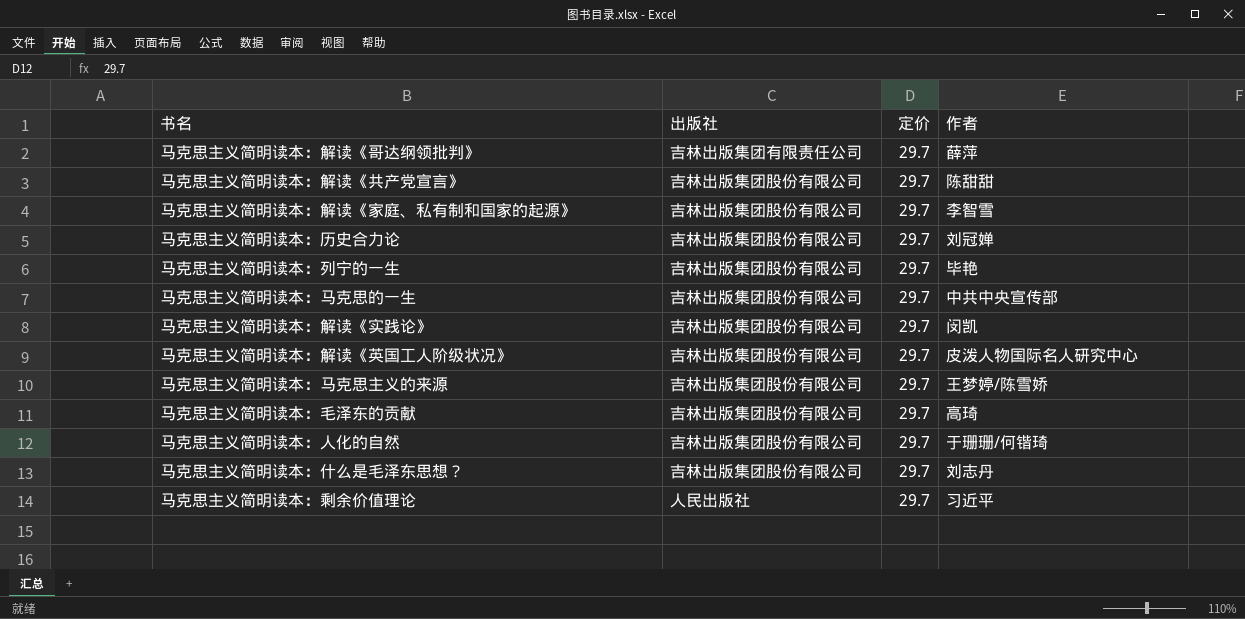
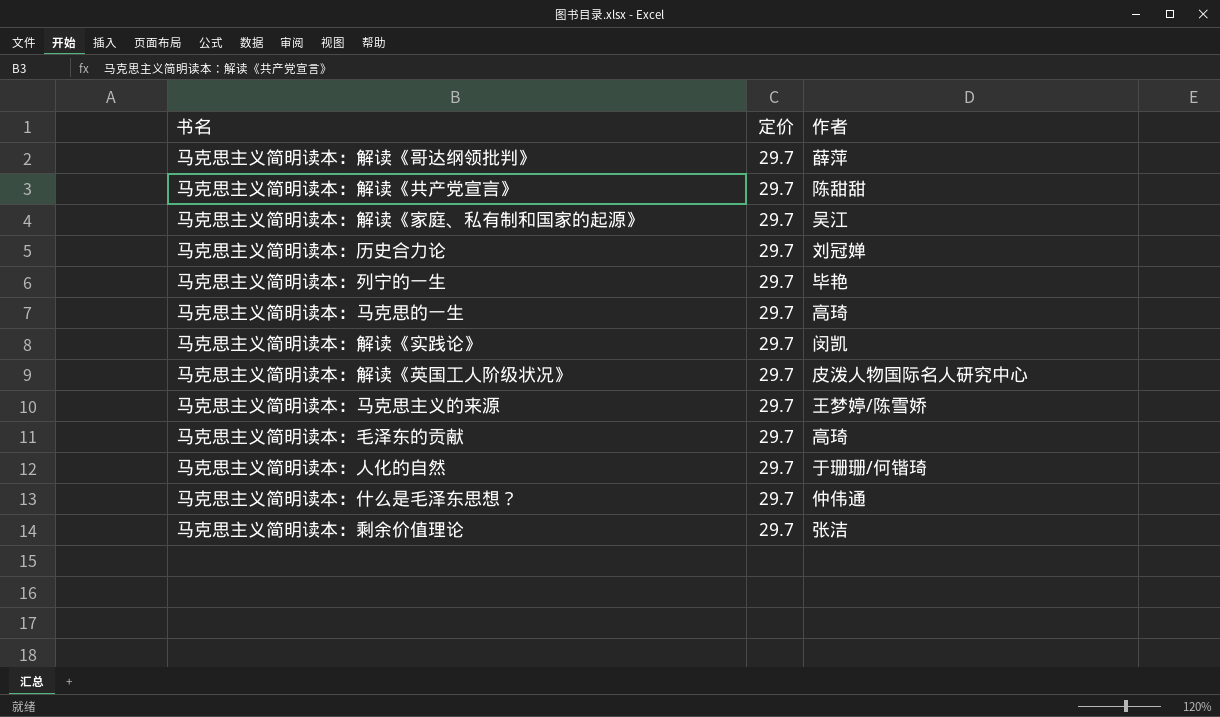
column 出版社 | position: 2 -> none
马克思主义简明读本：解读《家庭、私有制和国家的起源》 | 作者: 李智雪 -> 吴江
马克思主义简明读本：马克思的一生 | 作者: 中共中央宣传部 -> 高琦
马克思主义简明读本：什么是毛泽东思想？ | 作者: 刘志丹 -> 仲伟通
马克思主义简明读本：剩余价值理论 | 作者: 习近平 -> 张洁

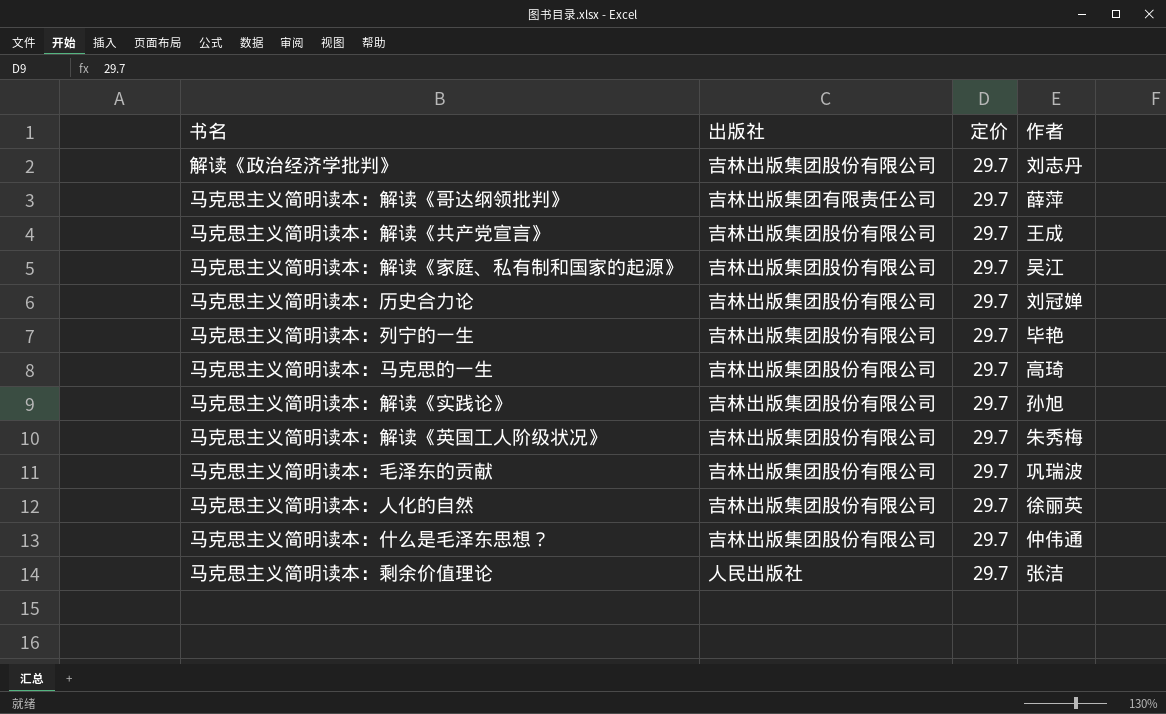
column 出版社 | position: none -> 2
row 马克思主义简明读本：马克思主义的来源: 29.7 | 王梦婷/陈雪娇 -> none
row 解读《政治经济学批判》: none -> 吉林出版集团股份有限公司 | 29.7 | 刘志丹
马克思主义简明读本：解读《共产党宣言》 | 作者: 陈甜甜 -> 王成
马克思主义简明读本：解读《实践论》 | 作者: 闵凯 -> 孙旭
马克思主义简明读本：解读《英国工人阶级状况》 | 作者: 皮泼人物国际名人研究中心 -> 朱秀梅
马克思主义简明读本：毛泽东的贡献 | 作者: 高琦 -> 巩瑞波
马克思主义简明读本：人化的自然 | 作者: 于珊珊/何锴琦 -> 徐丽英

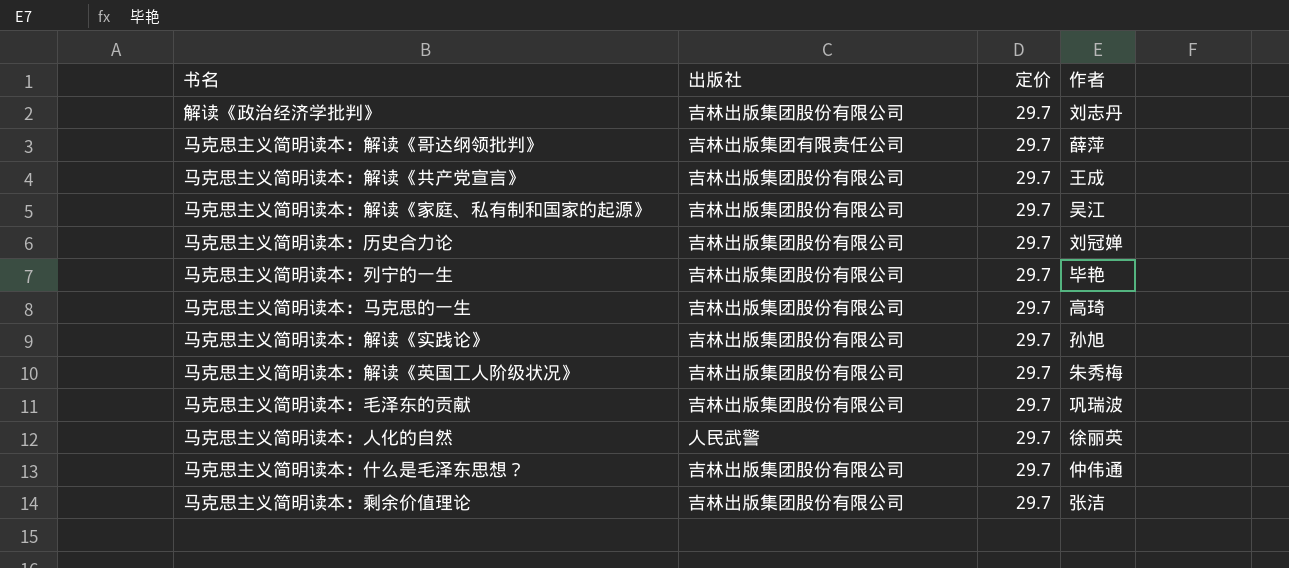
马克思主义简明读本：人化的自然 | 出版社: 吉林出版集团股份有限公司 -> 人民武警
马克思主义简明读本：剩余价值理论 | 出版社: 人民出版社 -> 吉林出版集团股份有限公司

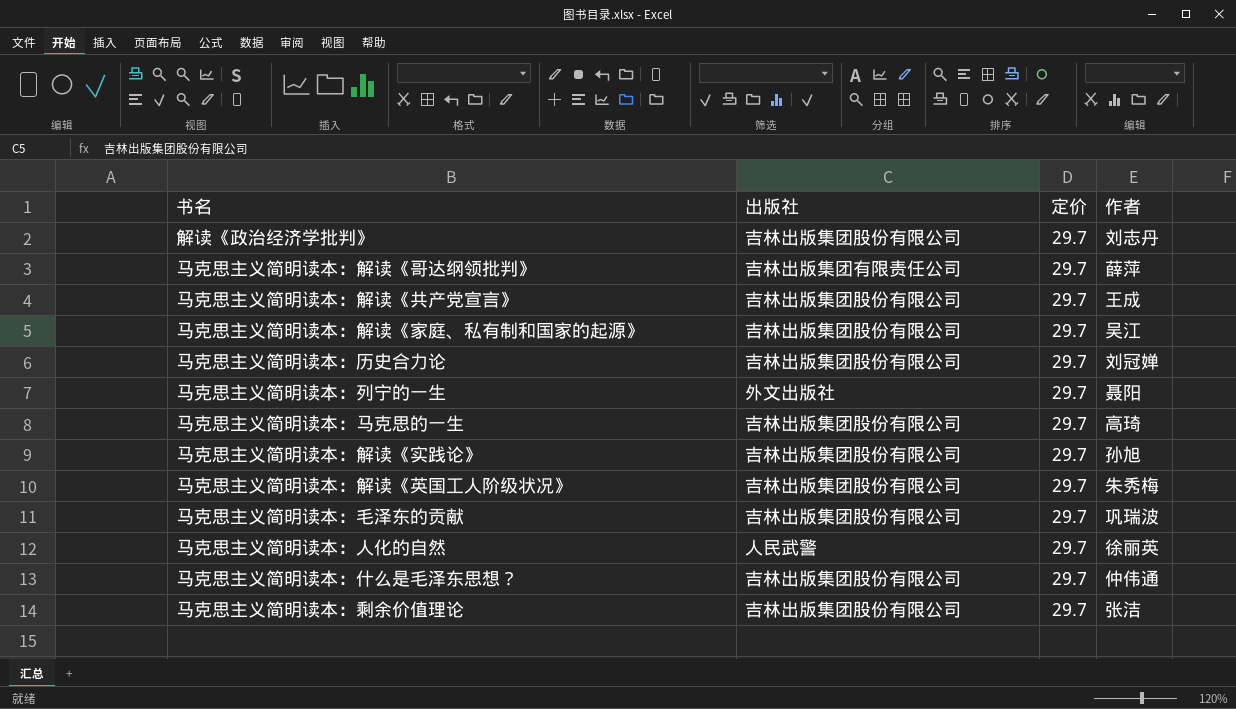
马克思主义简明读本：列宁的一生 | 出版社: 吉林出版集团股份有限公司 -> 外文出版社
马克思主义简明读本：列宁的一生 | 作者: 毕艳 -> 聂阳

